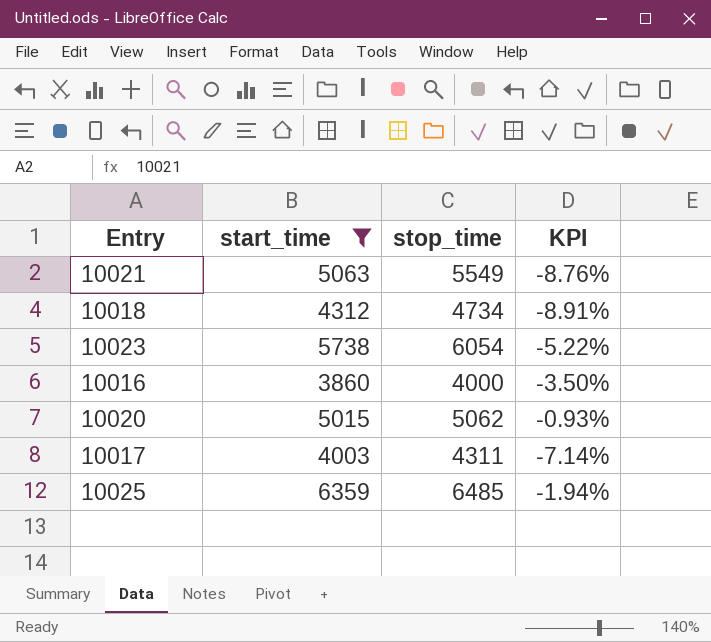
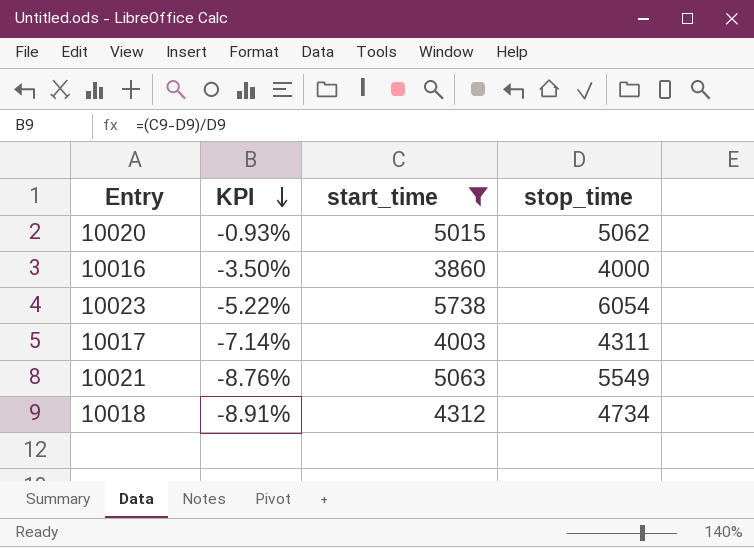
row order: none -> KPI descending
column KPI | position: 4 -> 2
row 10025: 6359 | 6485 | -1.94% -> none

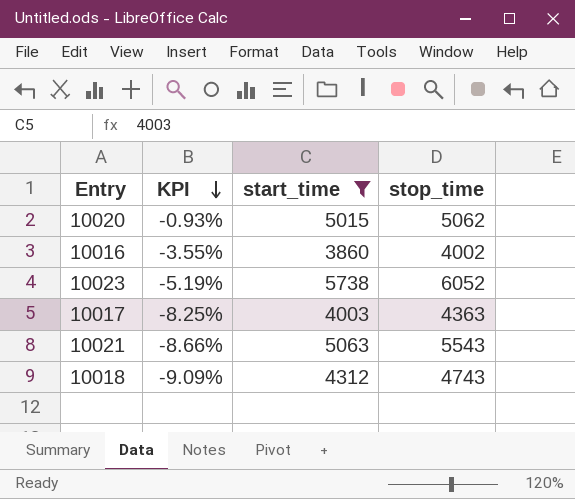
10016 | KPI: -3.50% -> -3.55%
10016 | stop_time: 4000 -> 4002
10023 | KPI: -5.22% -> -5.19%
10023 | stop_time: 6054 -> 6052
10017 | KPI: -7.14% -> -8.25%
10017 | stop_time: 4311 -> 4363
10021 | KPI: -8.76% -> -8.66%
10021 | stop_time: 5549 -> 5543
10018 | KPI: -8.91% -> -9.09%
10018 | stop_time: 4734 -> 4743

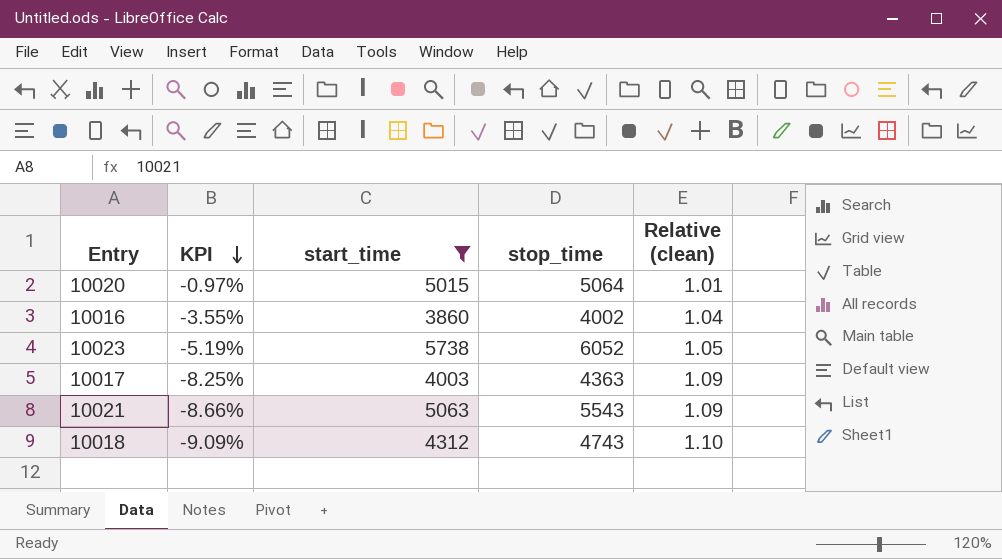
column Relative (clean) | formula: none -> [stop_time] / [start_time]
10020 | KPI: -0.93% -> -0.97%
10020 | stop_time: 5062 -> 5064

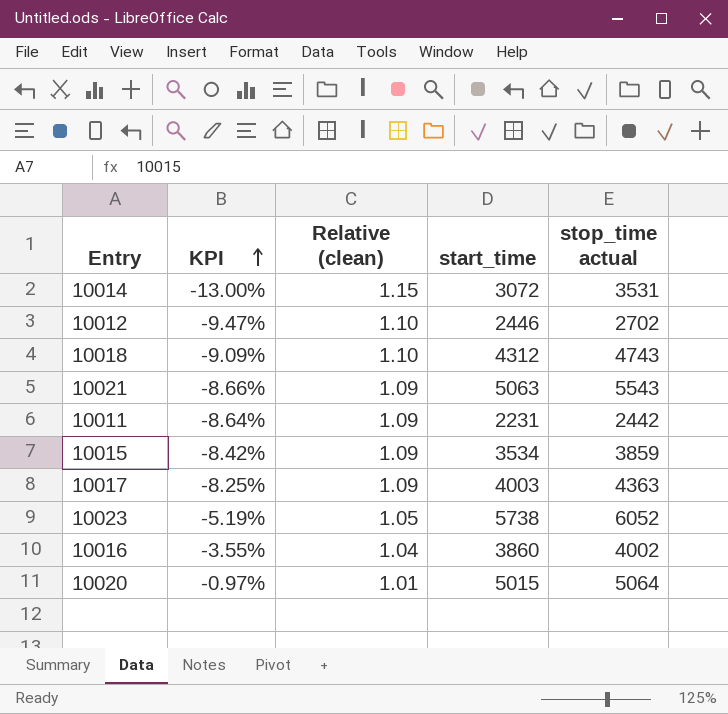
filter: start_time >= 3860 -> none
row order: KPI descending -> KPI ascending
column Relative (clean) | position: 5 -> 3
column name: stop_time -> stop_time actual

